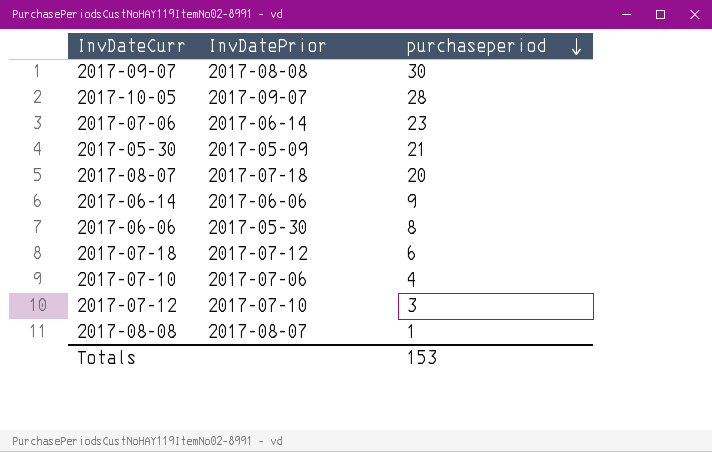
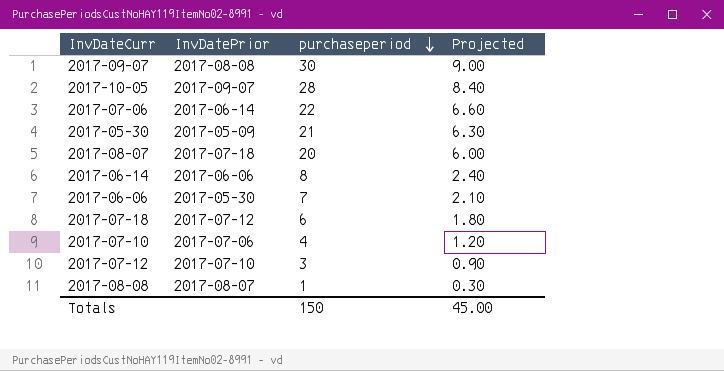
column Projected | formula: none -> [purchaseperiod] * 0.3
2017-07-06 | purchaseperiod: 23 -> 22
2017-06-14 | purchaseperiod: 9 -> 8
2017-06-06 | purchaseperiod: 8 -> 7
Totals | purchaseperiod: 153 -> 150

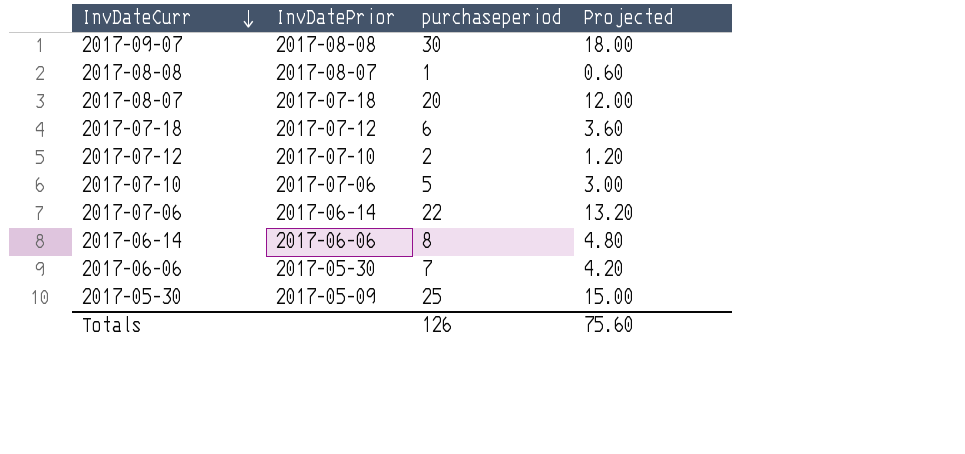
row order: purchaseperiod descending -> InvDateCurr descending
column Projected | formula: [purchaseperiod] * 0.3 -> [purchaseperiod] * 0.6
row 2017-10-05: 2017-09-07 | 28 | 8.40 -> none
2017-07-12 | purchaseperiod: 3 -> 2
2017-07-10 | purchaseperiod: 4 -> 5
2017-05-30 | purchaseperiod: 21 -> 25
Totals | purchaseperiod: 150 -> 126
Totals | Projected: 45.00 -> 75.60

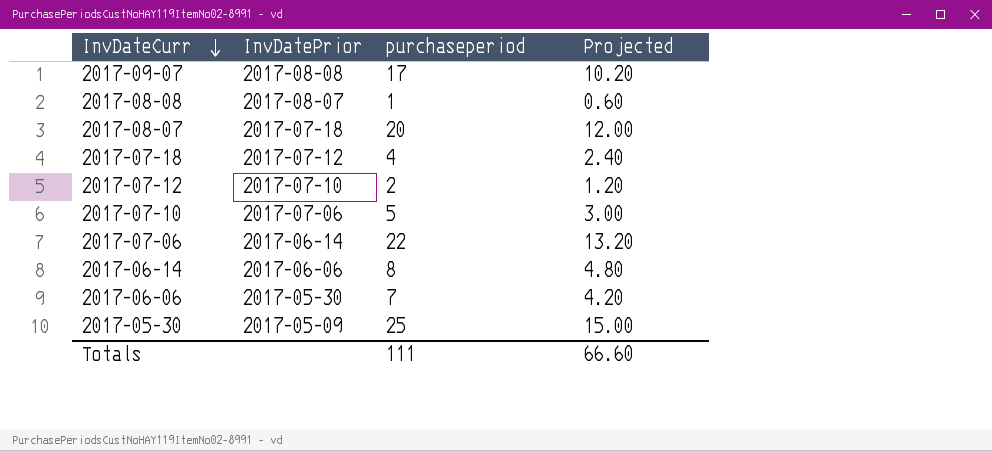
2017-09-07 | purchaseperiod: 30 -> 17
2017-09-07 | Projected: 18.00 -> 10.20
2017-07-18 | purchaseperiod: 6 -> 4
2017-07-18 | Projected: 3.60 -> 2.40
Totals | purchaseperiod: 126 -> 111
Totals | Projected: 75.60 -> 66.60

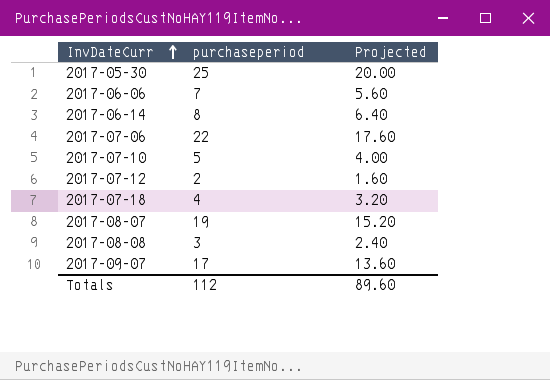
row order: InvDateCurr descending -> InvDateCurr ascending
column InvDatePrior | position: 2 -> none
column Projected | formula: [purchaseperiod] * 0.6 -> [purchaseperiod] * 0.8
2017-08-07 | purchaseperiod: 20 -> 19
2017-08-08 | purchaseperiod: 1 -> 3
Totals | purchaseperiod: 111 -> 112
Totals | Projected: 66.60 -> 89.60

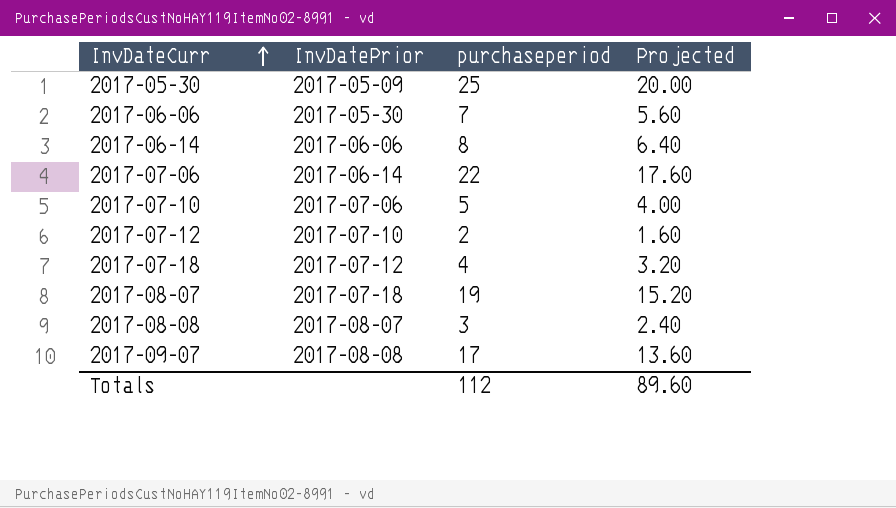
column InvDatePrior | position: none -> 2

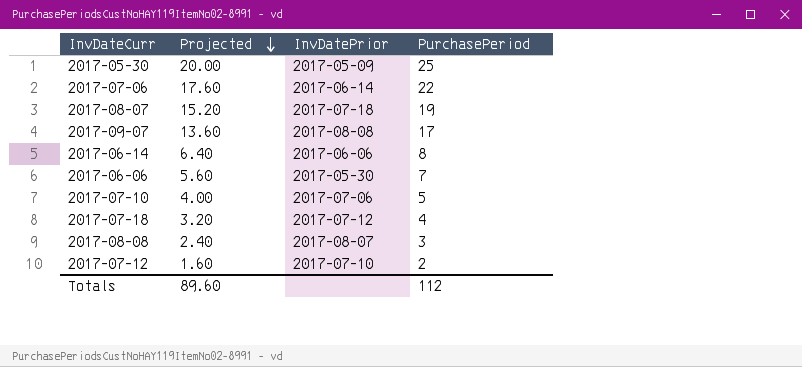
row order: InvDateCurr ascending -> Projected descending
column Projected | position: 4 -> 2
column name: purchaseperiod -> PurchasePeriod

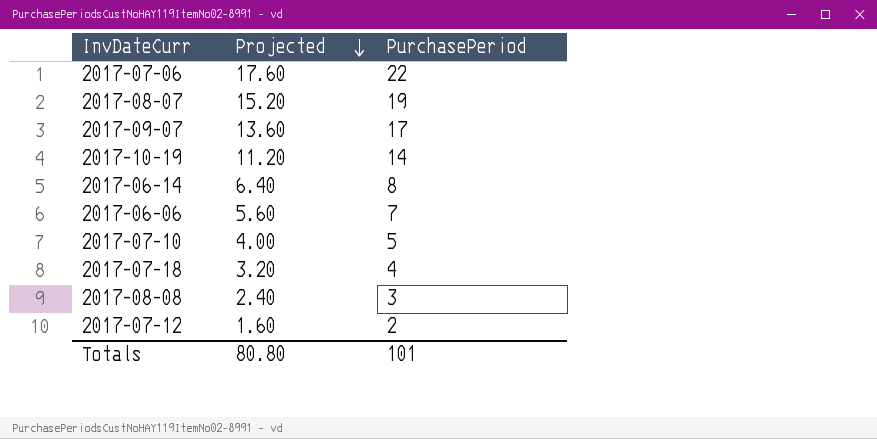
column InvDatePrior | position: 3 -> none
row 2017-05-30: 20.00 | 2017-05-09 | 25 -> none
row 2017-10-19: none -> 11.20 | 14
Totals | Projected: 89.60 -> 80.80
Totals | PurchasePeriod: 112 -> 101

